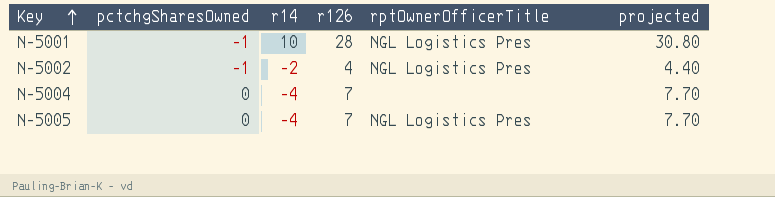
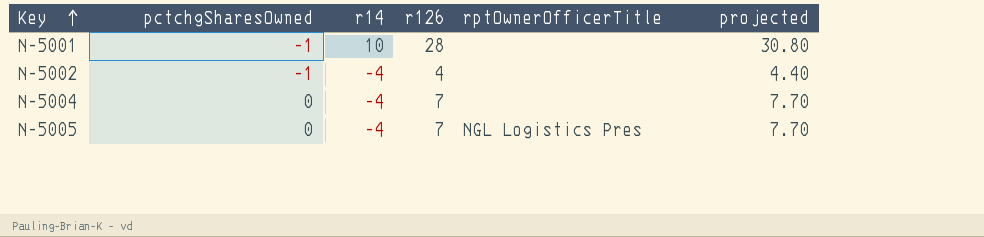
N-5001 | rptOwnerOfficerTitle: NGL Logistics Pres -> none
N-5002 | r14: -2 -> -4
N-5002 | rptOwnerOfficerTitle: NGL Logistics Pres -> none

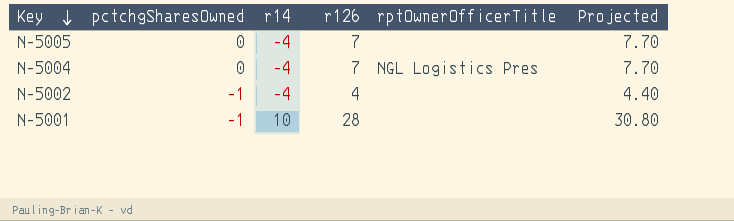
row order: Key ascending -> Key descending
column name: projected -> Projected
N-5005 | rptOwnerOfficerTitle: NGL Logistics Pres -> none
N-5004 | rptOwnerOfficerTitle: none -> NGL Logistics Pres

